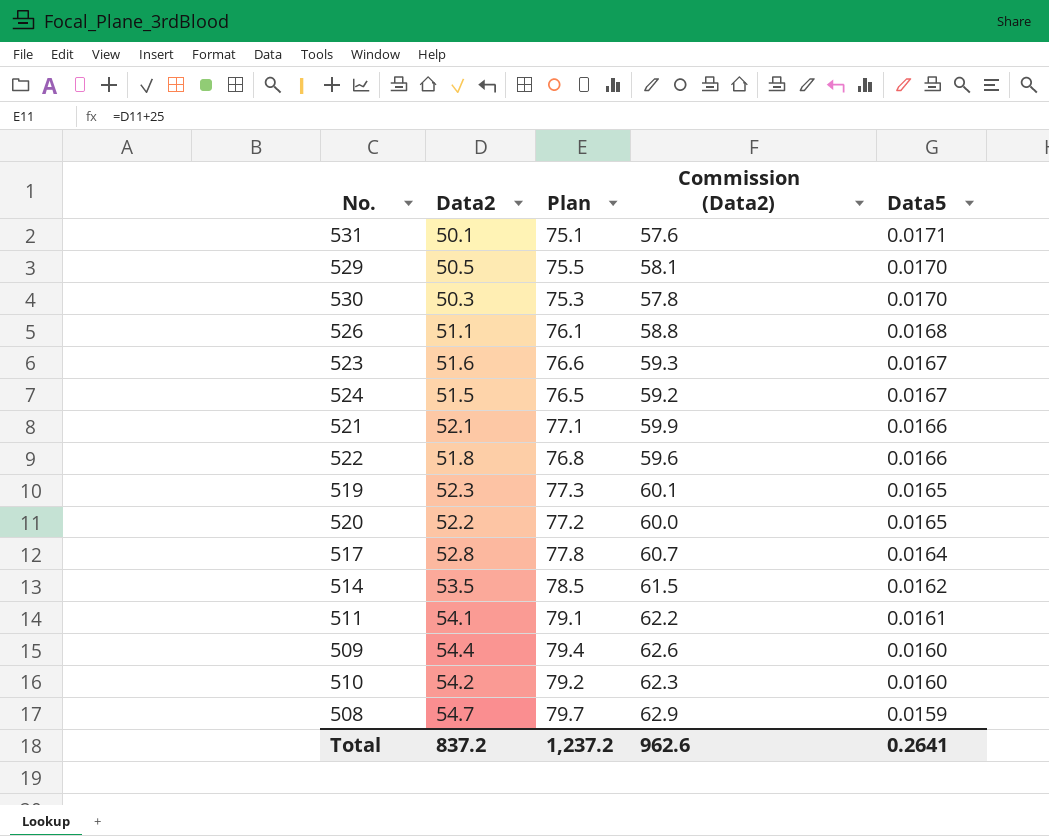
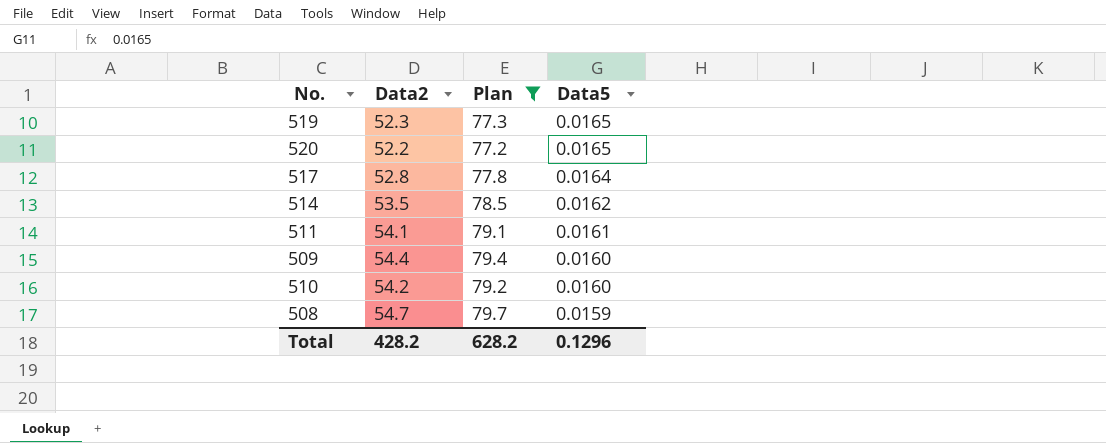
filter: none -> Plan >= 77.2
column Commission (Data2) | formula: [Data2] * 1.15 -> none
Total | Data2: 837.2 -> 428.2
Total | Plan: 1,237.2 -> 628.2
Total | Data5: 0.2641 -> 0.1296

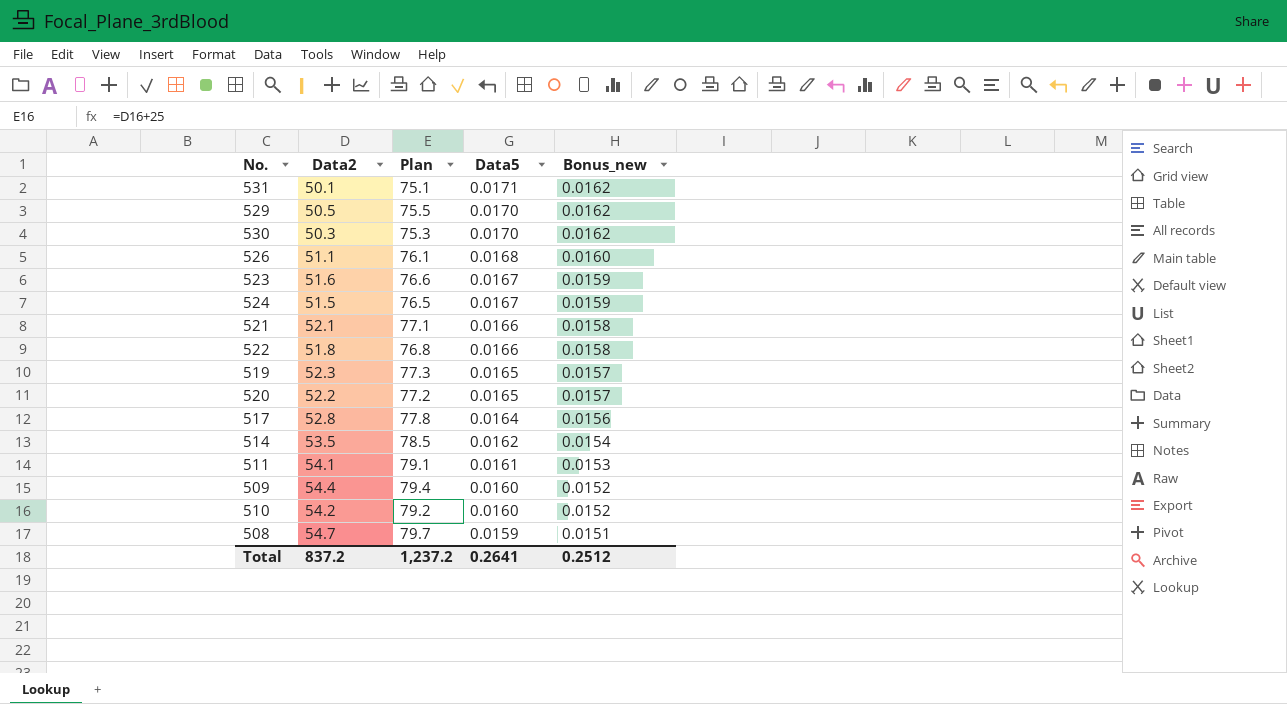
filter: Plan >= 77.2 -> none
column Bonus_new | formula: none -> [Data5] * 0.95
Total | Data2: 428.2 -> 837.2
Total | Plan: 628.2 -> 1,237.2
Total | Data5: 0.1296 -> 0.2641

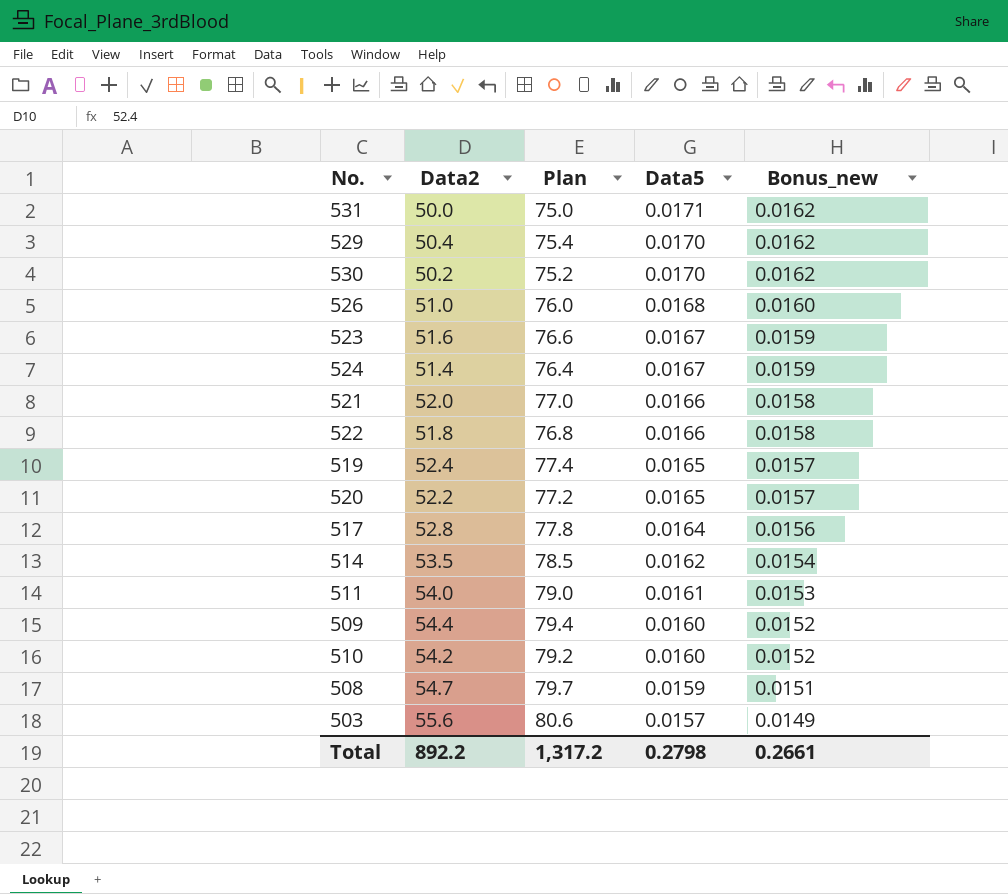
531 | Data2: 50.1 -> 50.0
531 | Plan: 75.1 -> 75.0
529 | Data2: 50.5 -> 50.4
529 | Plan: 75.5 -> 75.4
530 | Data2: 50.3 -> 50.2
530 | Plan: 75.3 -> 75.2
526 | Data2: 51.1 -> 51.0
526 | Plan: 76.1 -> 76.0
524 | Data2: 51.5 -> 51.4
524 | Plan: 76.5 -> 76.4
521 | Data2: 52.1 -> 52.0
521 | Plan: 77.1 -> 77.0
519 | Data2: 52.3 -> 52.4
519 | Plan: 77.3 -> 77.4
511 | Data2: 54.1 -> 54.0
511 | Plan: 79.1 -> 79.0
row 503: none -> 55.6 | 80.6 | 0.0157 | 0.0149
Total | Data2: 837.2 -> 892.2
Total | Plan: 1,237.2 -> 1,317.2
Total | Data5: 0.2641 -> 0.2798
Total | Bonus_new: 0.2512 -> 0.2661

